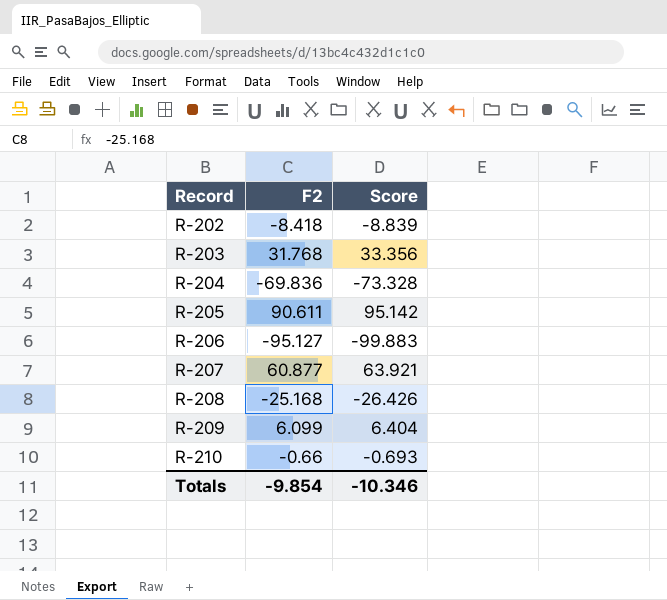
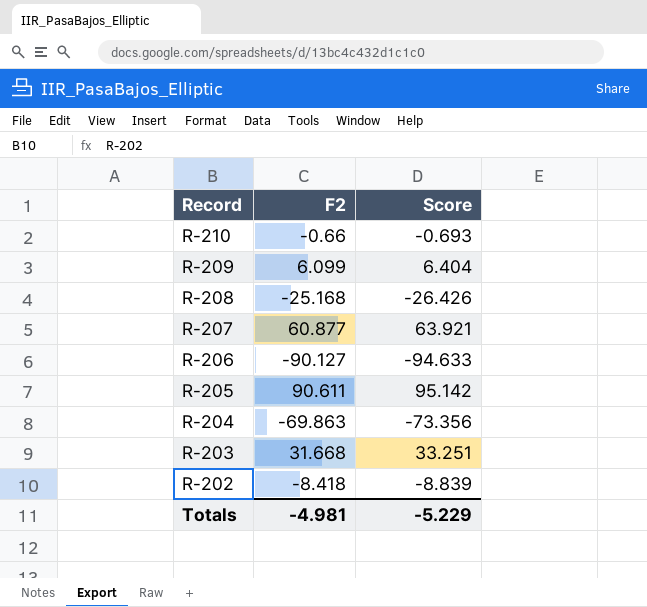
row order: Record ascending -> Record descending
R-206 | F2: -95.127 -> -90.127
R-206 | Score: -99.883 -> -94.633
R-204 | F2: -69.836 -> -69.863
R-204 | Score: -73.328 -> -73.356
R-203 | F2: 31.768 -> 31.668
R-203 | Score: 33.356 -> 33.251
Totals | F2: -9.854 -> -4.981
Totals | Score: -10.346 -> -5.229

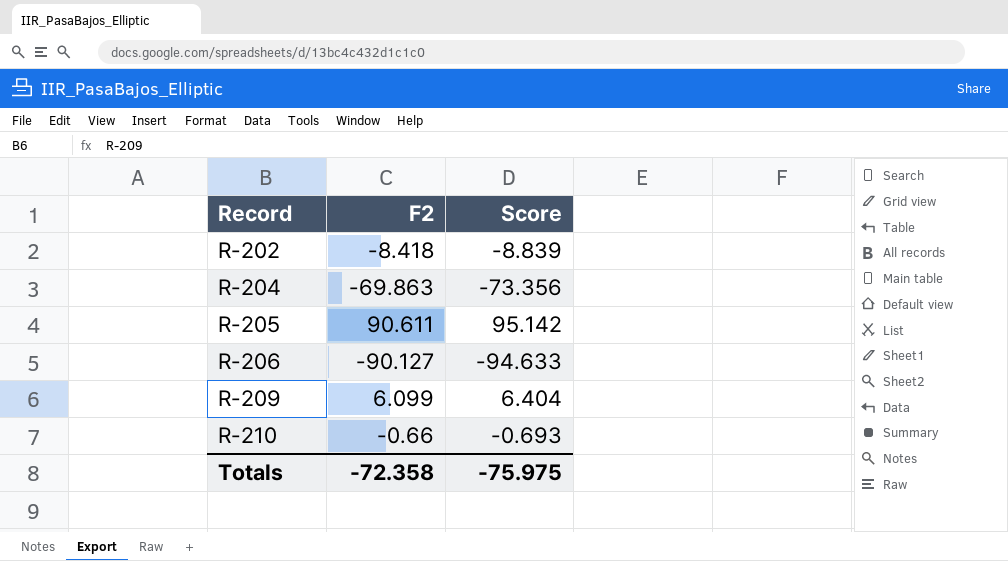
row order: Record descending -> Record ascending
row R-208: -25.168 | -26.426 -> none
row R-207: 60.877 | 63.921 -> none
row R-203: 31.668 | 33.251 -> none
Totals | F2: -4.981 -> -72.358
Totals | Score: -5.229 -> -75.975

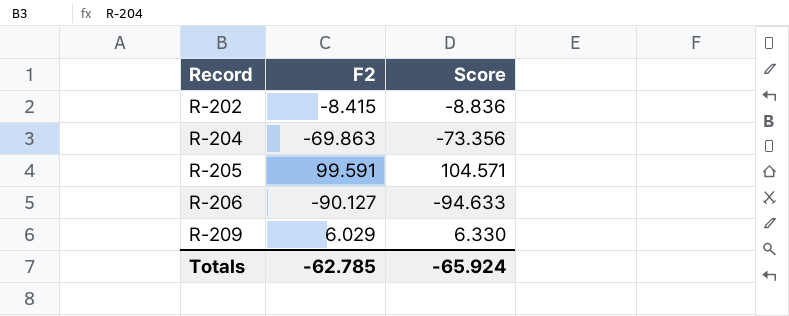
row R-210: -0.66 | -0.693 -> none
R-202 | F2: -8.418 -> -8.415
R-202 | Score: -8.839 -> -8.836
R-205 | F2: 90.611 -> 99.591
R-205 | Score: 95.142 -> 104.571
R-209 | F2: 6.099 -> 6.029
R-209 | Score: 6.404 -> 6.330
Totals | F2: -72.358 -> -62.785
Totals | Score: -75.975 -> -65.924

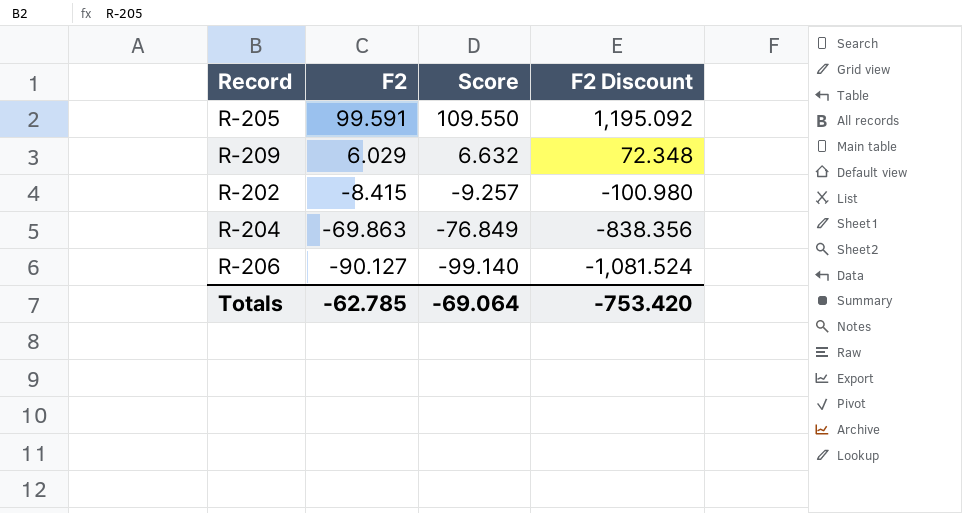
row order: Record ascending -> F2 descending
column Score | formula: [F2] * 1.05 -> [F2] * 1.1
column F2 Discount | formula: none -> [F2] * 12
Totals | Score: -65.924 -> -69.064

